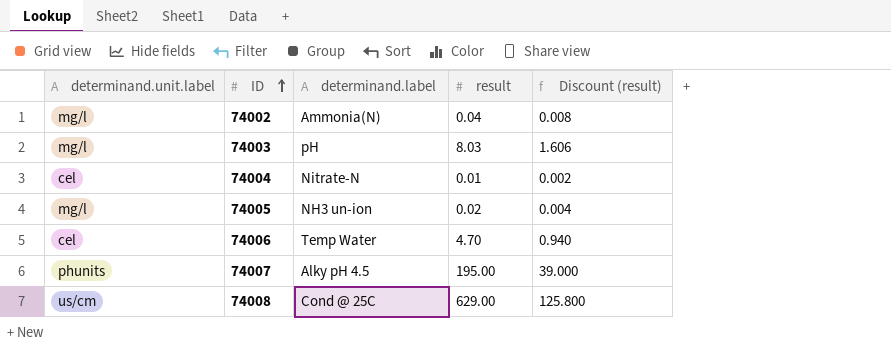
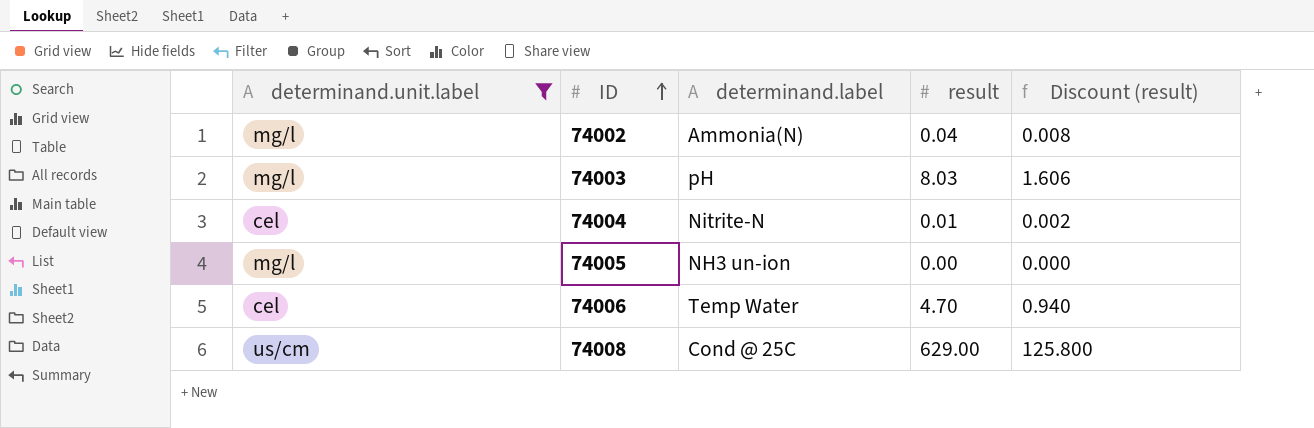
filter: none -> determinand.unit.label != phunits
74004 | determinand.label: Nitrate-N -> Nitrite-N
74005 | result: 0.02 -> 0.00
74005 | Discount (result): 0.004 -> 0.000

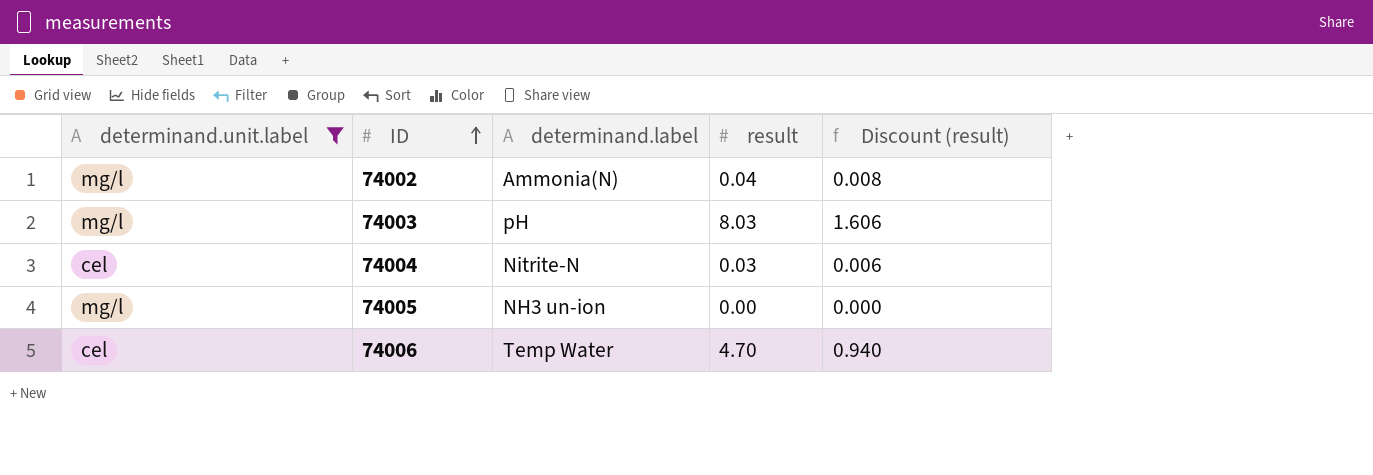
row 74008: us/cm | Cond @ 25C | 629.00 | 125.800 -> none
74004 | result: 0.01 -> 0.03
74004 | Discount (result): 0.002 -> 0.006

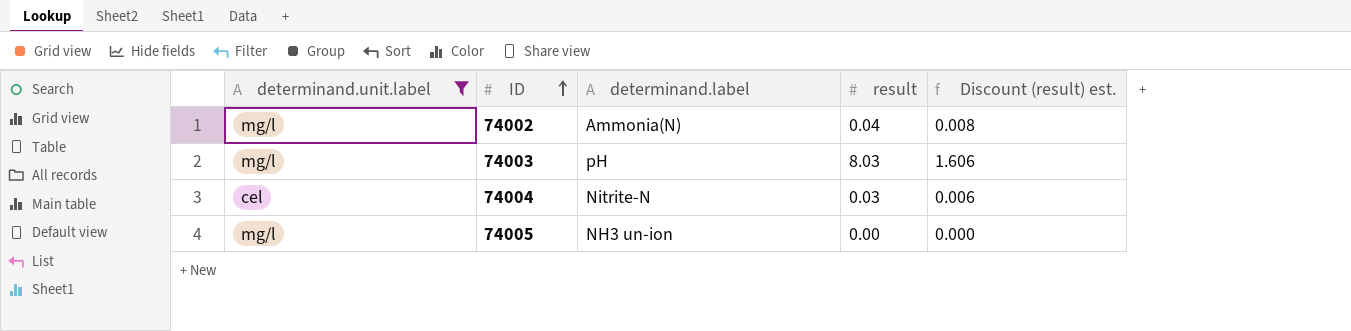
column name: Discount (result) -> Discount (result) est.
row 74006: cel | Temp Water | 4.70 | 0.940 -> none

